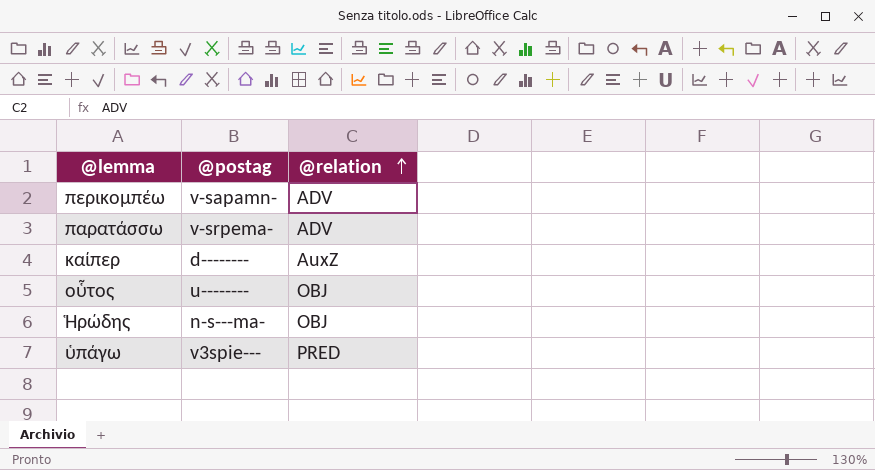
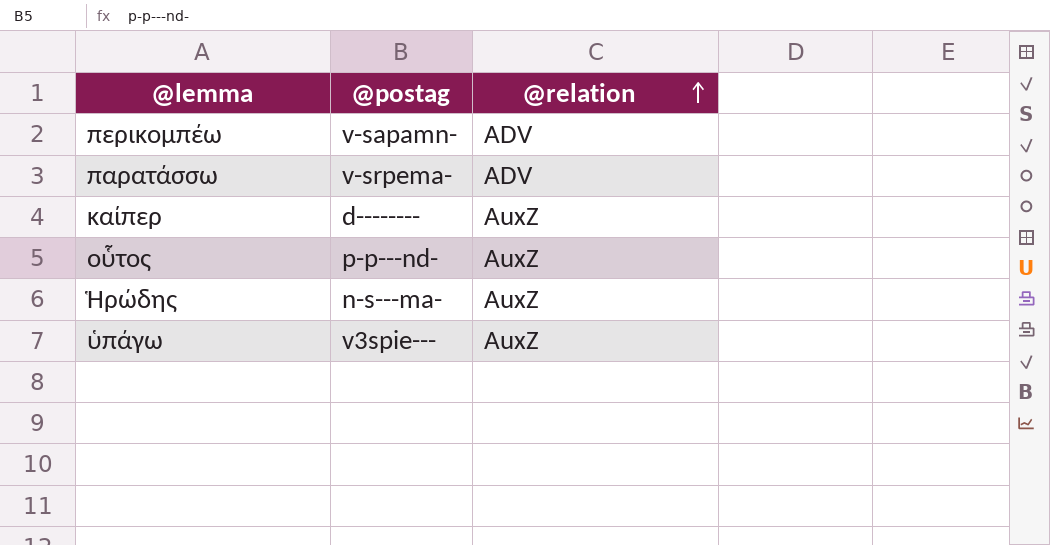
οὗτος | @postag: u-------- -> p-p---nd-
οὗτος | @relation: OBJ -> AuxZ
Ἡρώδης | @relation: OBJ -> AuxZ
ὑπάγω | @relation: PRED -> AuxZ

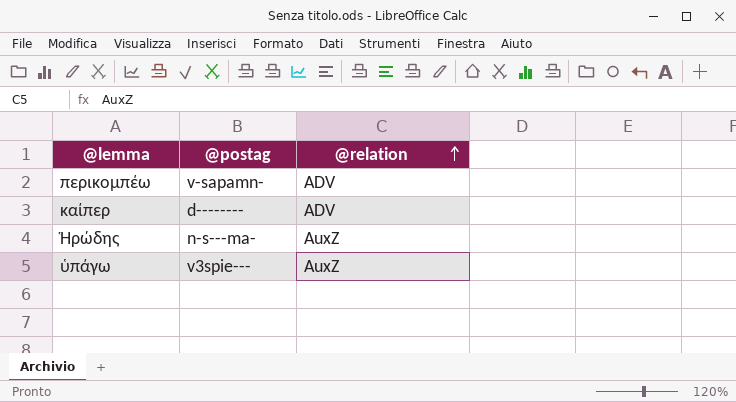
row παρατάσσω: v-srpema- | ADV -> none
row οὗτος: p-p---nd- | AuxZ -> none
καίπερ | @relation: AuxZ -> ADV

